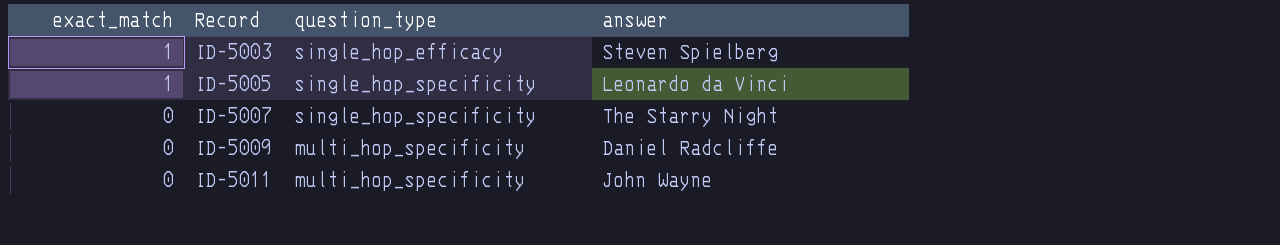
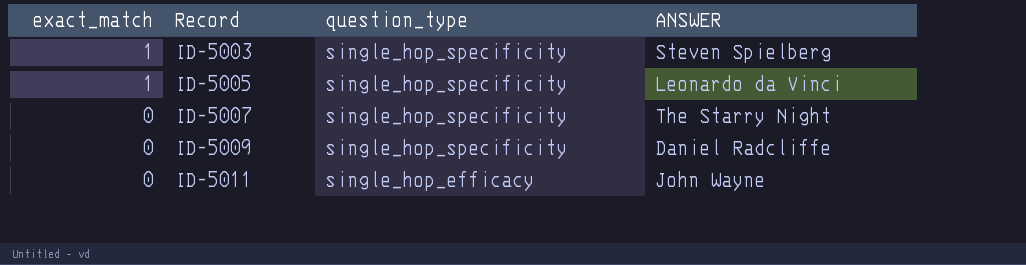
column name: answer -> ANSWER
ID-5003 | question_type: single_hop_efficacy -> single_hop_specificity
ID-5009 | question_type: multi_hop_specificity -> single_hop_specificity
ID-5011 | question_type: multi_hop_specificity -> single_hop_efficacy

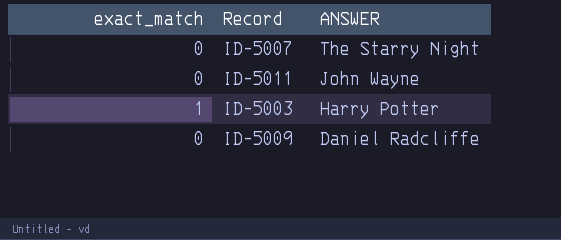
row order: exact_match descending -> ANSWER descending
column question_type | position: 3 -> none
row ID-5005: 1 | single_hop_specificity | Leonardo da Vinci -> none
ID-5003 | ANSWER: Steven Spielberg -> Harry Potter

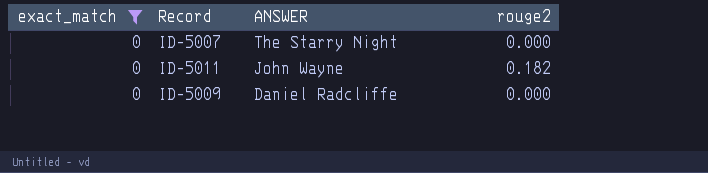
filter: none -> exact_match = 0
column rouge2 | position: none -> 4

